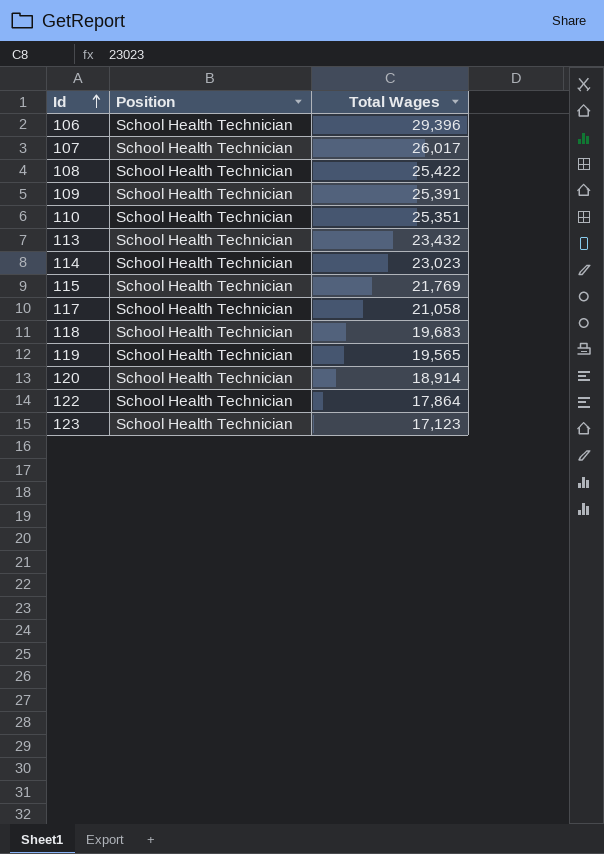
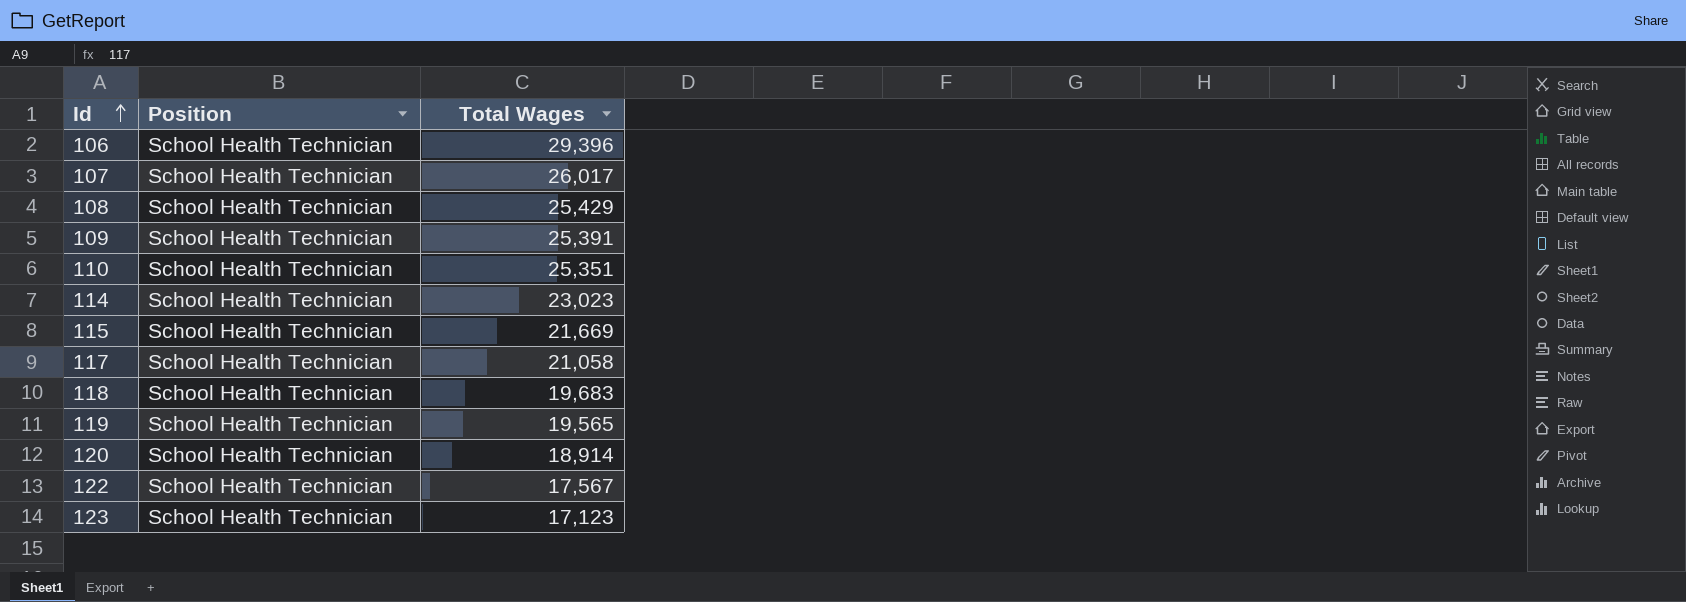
row 113: School Health Technician | 23,432 -> none
108 | Total Wages: 25,422 -> 25,429
115 | Total Wages: 21,769 -> 21,669
122 | Total Wages: 17,864 -> 17,567

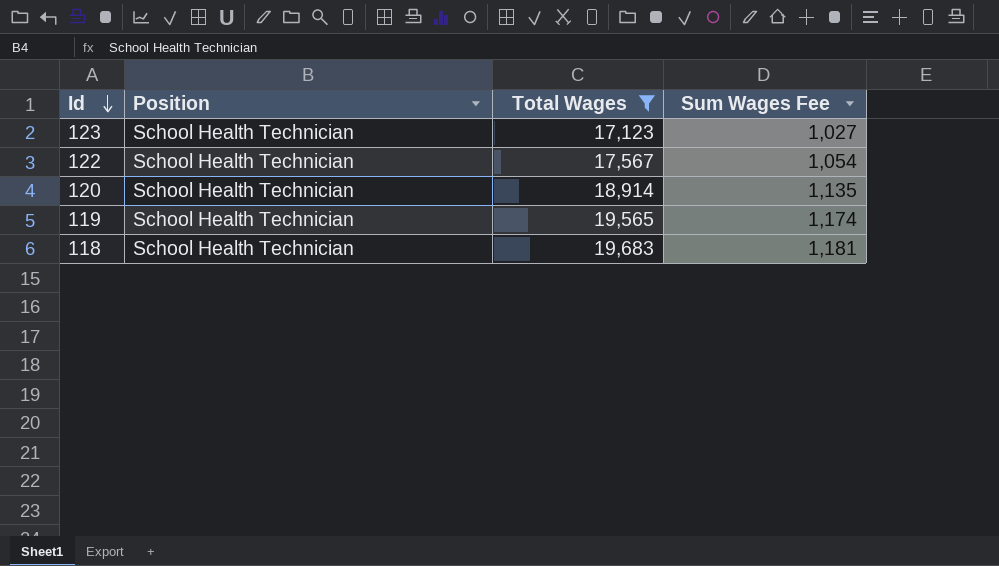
filter: none -> Total Wages <= 19,683
row order: Id ascending -> Id descending
column Sum Wages Fee | formula: none -> [Total Wages] * 0.06

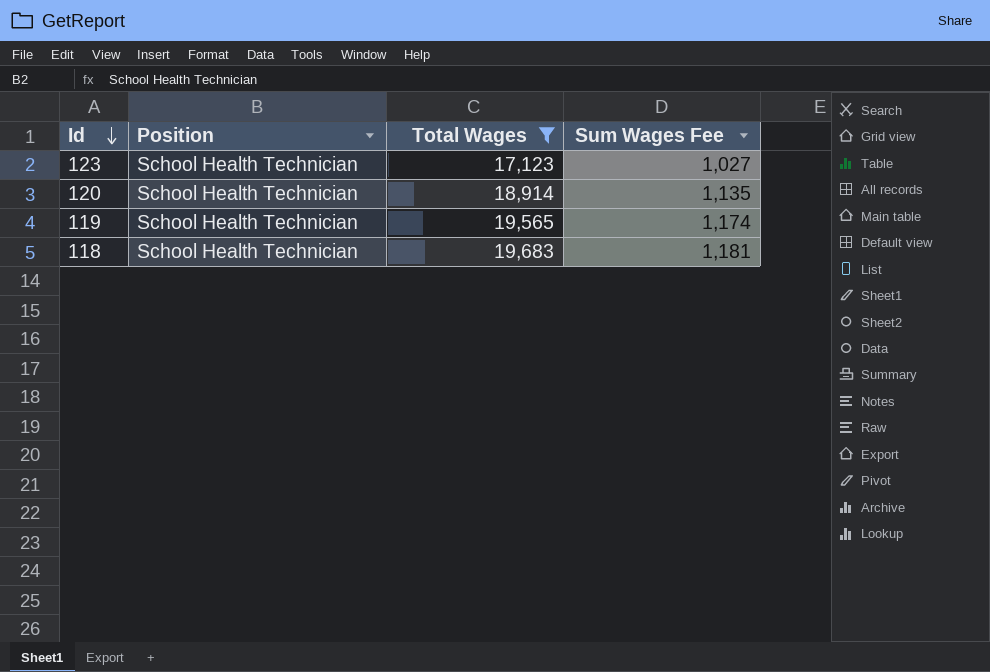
row 122: School Health Technician | 17,567 | 1,054 -> none

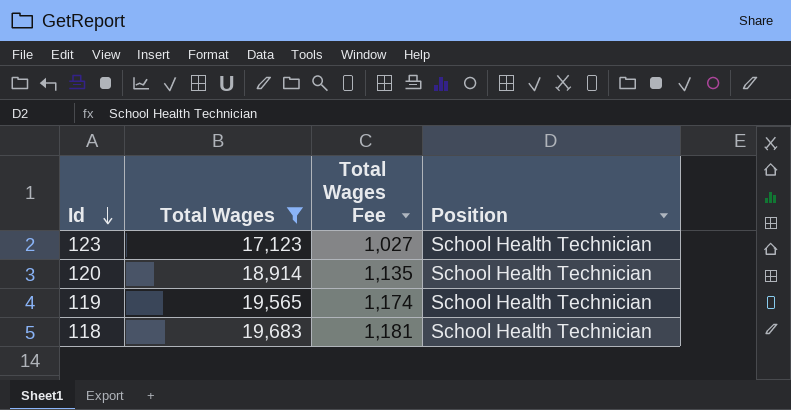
column name: Sum Wages Fee -> Total Wages Fee
column Position | position: 2 -> 4

